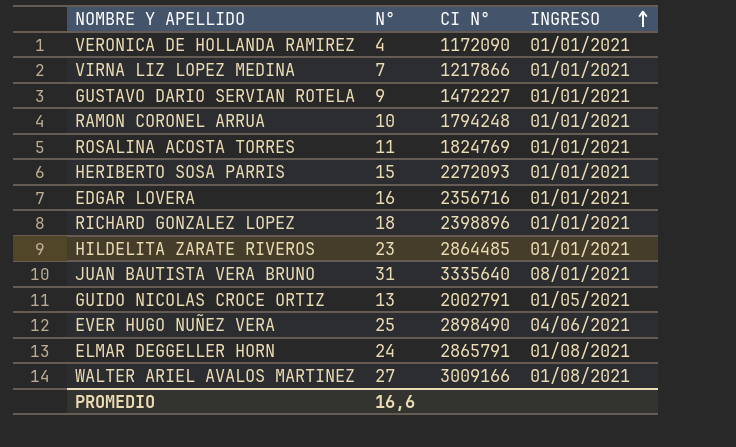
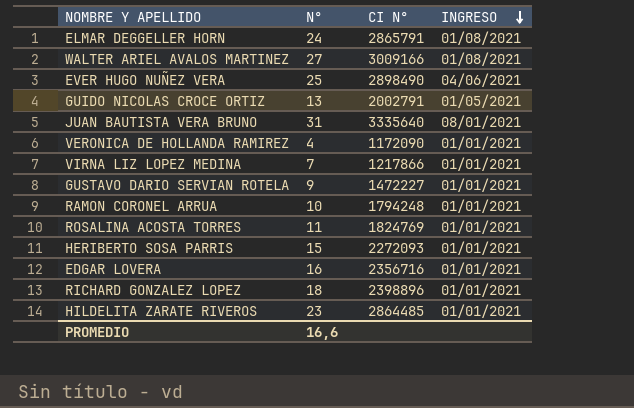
row order: INGRESO ascending -> INGRESO descending

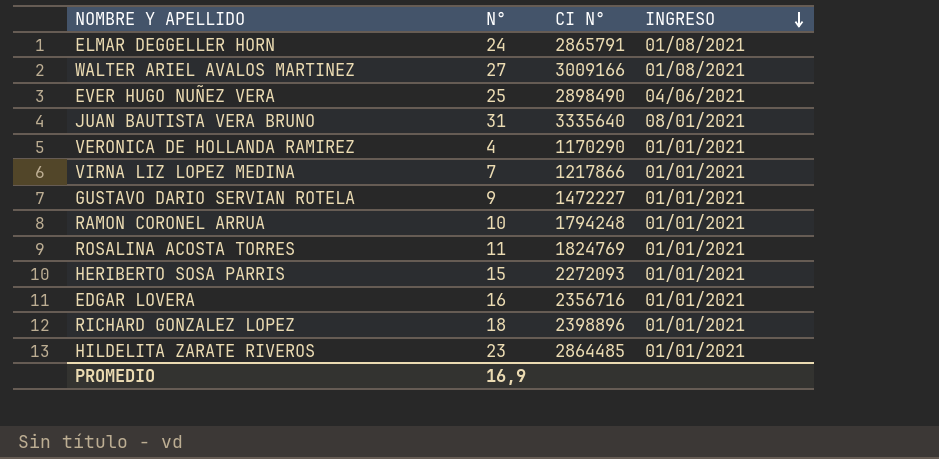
row GUIDO NICOLAS CROCE ORTIZ: 13 | 2002791 | 01/05/2021 -> none
VERONICA DE HOLLANDA RAMIREZ | CI N°: 1172090 -> 1170290
PROMEDIO | N°: 16,6 -> 16,9

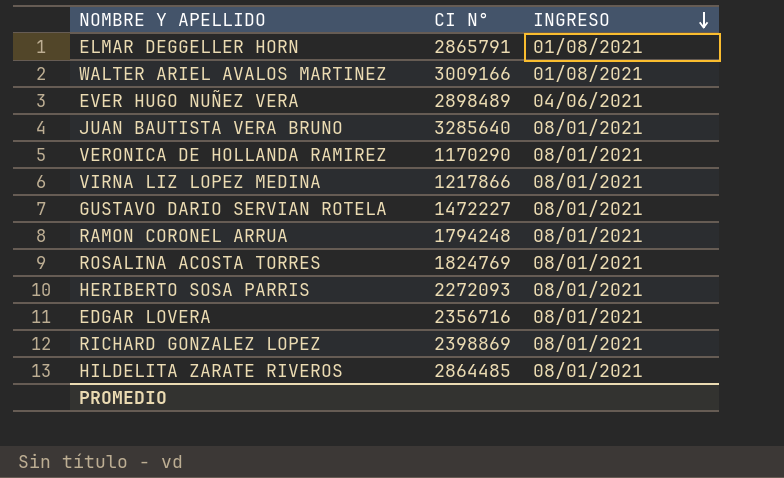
column N° | position: 2 -> none
EVER HUGO NUÑEZ VERA | CI N°: 2898490 -> 2898489
JUAN BAUTISTA VERA BRUNO | CI N°: 3335640 -> 3285640
VERONICA DE HOLLANDA RAMIREZ | INGRESO: 01/01/2021 -> 08/01/2021
VIRNA LIZ LOPEZ MEDINA | INGRESO: 01/01/2021 -> 08/01/2021
GUSTAVO DARIO SERVIAN ROTELA | INGRESO: 01/01/2021 -> 08/01/2021
RAMON CORONEL ARRUA | INGRESO: 01/01/2021 -> 08/01/2021
ROSALINA ACOSTA TORRES | INGRESO: 01/01/2021 -> 08/01/2021
HERIBERTO SOSA PARRIS | INGRESO: 01/01/2021 -> 08/01/2021
EDGAR LOVERA | INGRESO: 01/01/2021 -> 08/01/2021
RICHARD GONZALEZ LOPEZ | CI N°: 2398896 -> 2398869
RICHARD GONZALEZ LOPEZ | INGRESO: 01/01/2021 -> 08/01/2021
HILDELITA ZARATE RIVEROS | INGRESO: 01/01/2021 -> 08/01/2021

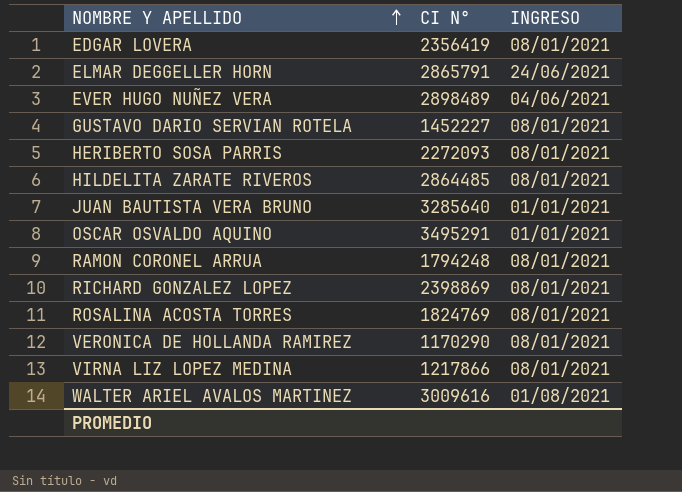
row order: INGRESO descending -> NOMBRE Y APELLIDO ascending
EDGAR LOVERA | CI N°: 2356716 -> 2356419
ELMAR DEGGELLER HORN | INGRESO: 01/08/2021 -> 24/06/2021
GUSTAVO DARIO SERVIAN ROTELA | CI N°: 1472227 -> 1452227
JUAN BAUTISTA VERA BRUNO | INGRESO: 08/01/2021 -> 01/01/2021
row OSCAR OSVALDO AQUINO: none -> 3495291 | 01/01/2021
WALTER ARIEL AVALOS MARTINEZ | CI N°: 3009166 -> 3009616

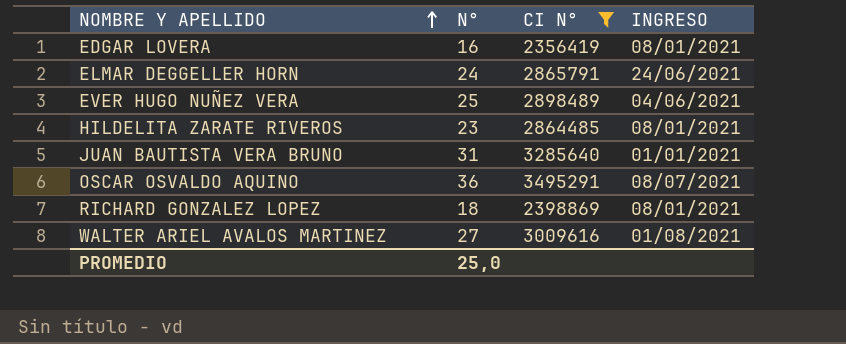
filter: none -> CI N° >= 2356419
column N° | position: none -> 2
OSCAR OSVALDO AQUINO | INGRESO: 01/01/2021 -> 08/07/2021

